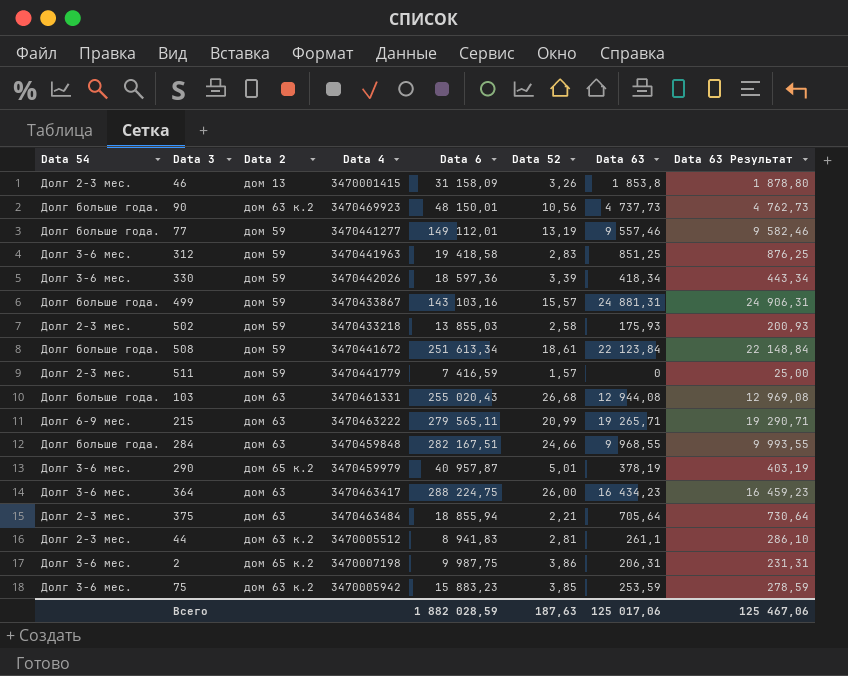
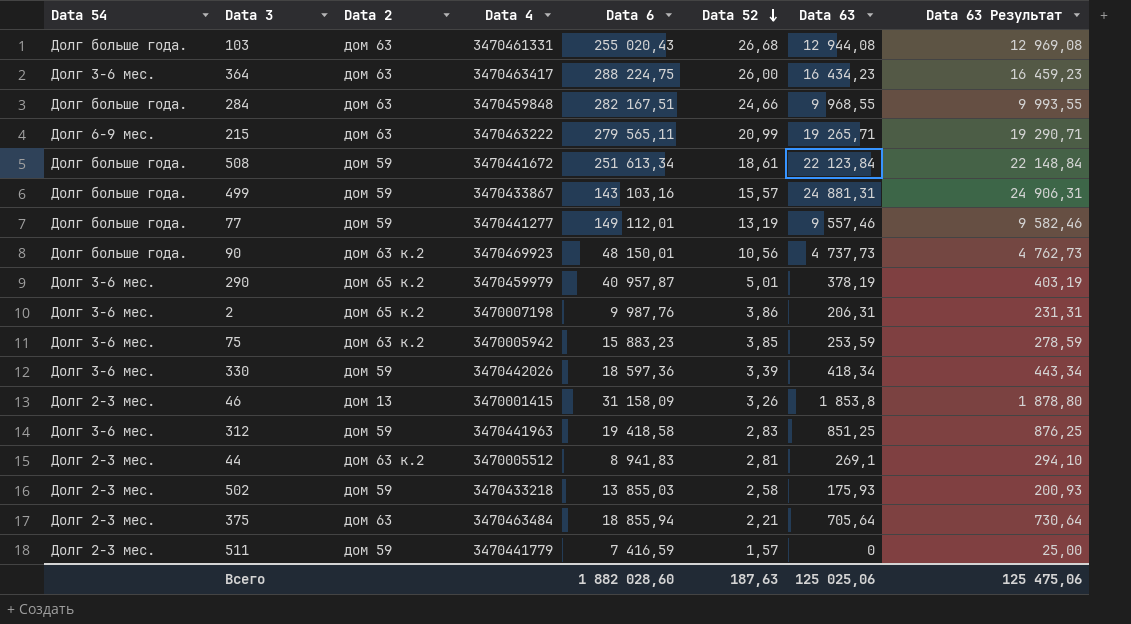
row order: none -> Data 52 descending
2 | Data 6: 9 987,75 -> 9 987,76
44 | Data 63: 261,1 -> 269,1
44 | Data 63 Результат: 286,10 -> 294,10
Всего | Data 6: 1 882 028,59 -> 1 882 028,60
Всего | Data 63: 125 017,06 -> 125 025,06
Всего | Data 63 Результат: 125 467,06 -> 125 475,06

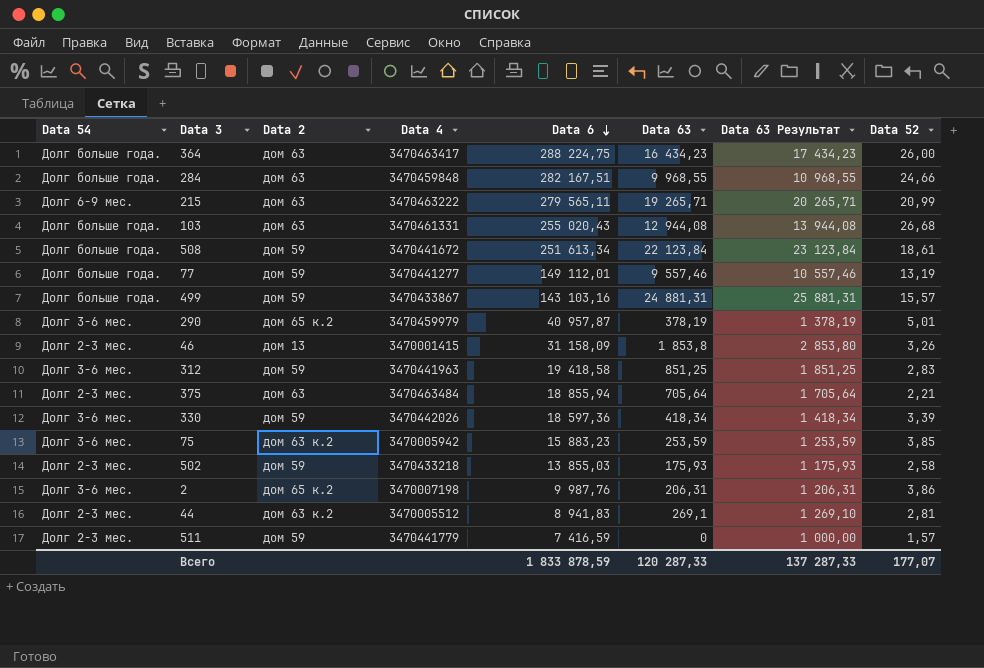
row order: Data 52 descending -> Data 6 descending
column Data 63 Результат | formula: [Data 63] + 25 -> [Data 63] + 1000
column Data 52 | position: 6 -> 8
row 90: Долг больше года. | дом 63 к.2 | 3470469923 | 48 150,01 | 10,56 | 4 737,73 | 4 762,73 -> none
364 | Data 54: Долг 3-6 мес. -> Долг больше года.
Всего | Data 6: 1 882 028,60 -> 1 833 878,59
Всего | Data 63: 125 025,06 -> 120 287,33
Всего | Data 63 Результат: 125 475,06 -> 137 287,33
Всего | Data 52: 187,63 -> 177,07

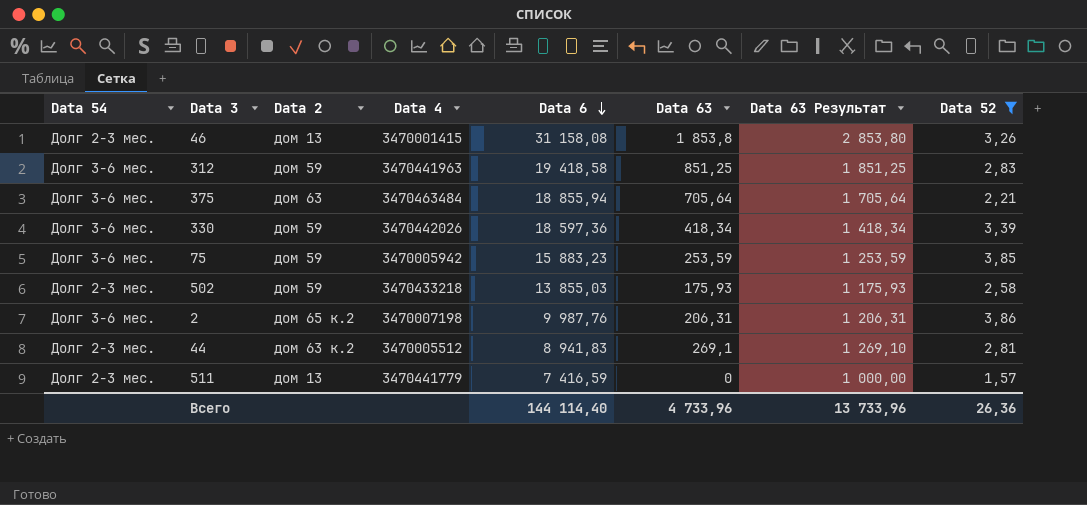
filter: none -> Data 52 <= 3,86
46 | Data 6: 31 158,09 -> 31 158,08
375 | Data 54: Долг 2-3 мес. -> Долг 3-6 мес.
75 | Data 2: дом 63 к.2 -> дом 59
511 | Data 2: дом 59 -> дом 13
Всего | Data 6: 1 833 878,59 -> 144 114,40
Всего | Data 63: 120 287,33 -> 4 733,96
Всего | Data 63 Результат: 137 287,33 -> 13 733,96
Всего | Data 52: 177,07 -> 26,36

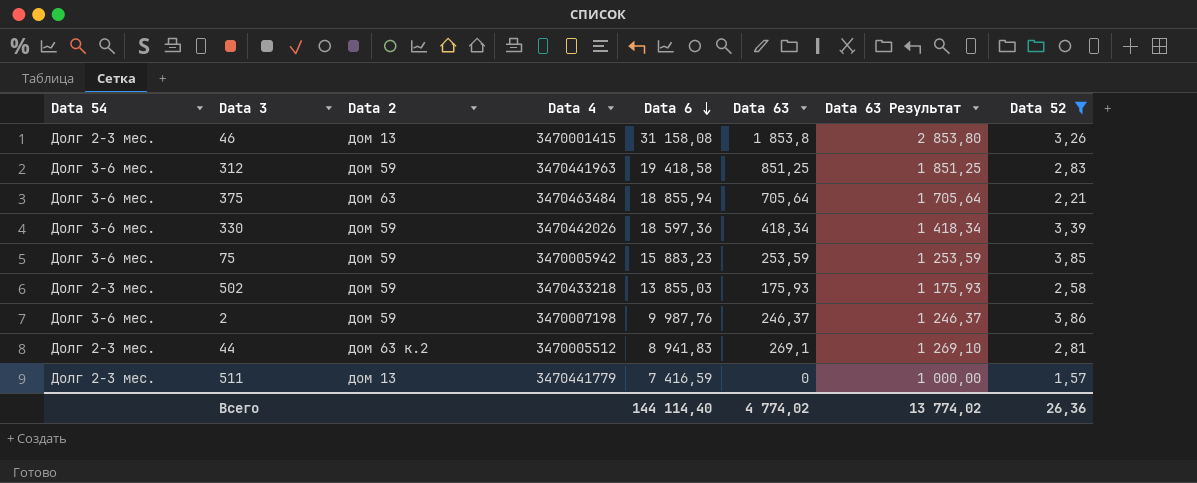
2 | Data 2: дом 65 к.2 -> дом 59
2 | Data 63: 206,31 -> 246,37
2 | Data 63 Результат: 1 206,31 -> 1 246,37
Всего | Data 63: 4 733,96 -> 4 774,02
Всего | Data 63 Результат: 13 733,96 -> 13 774,02

